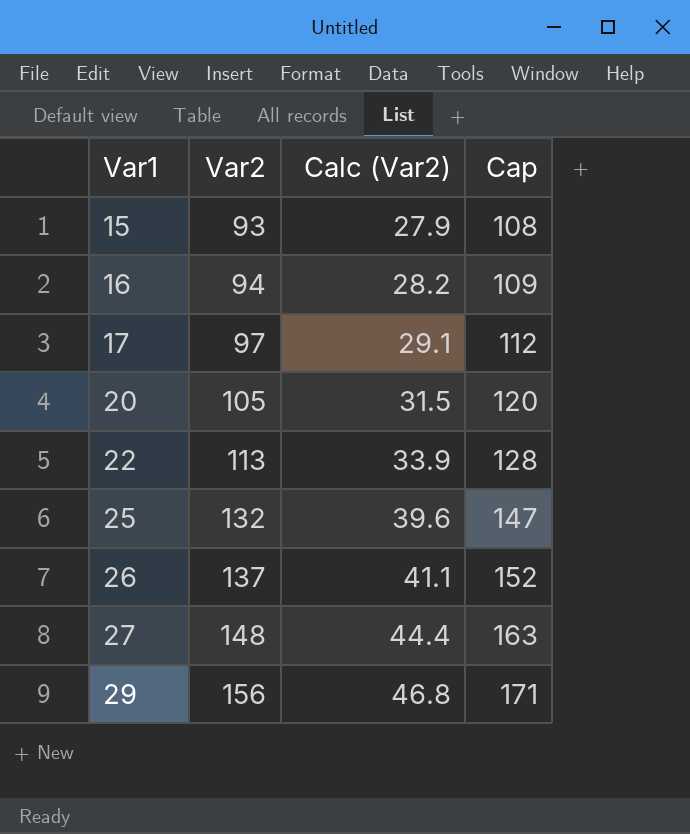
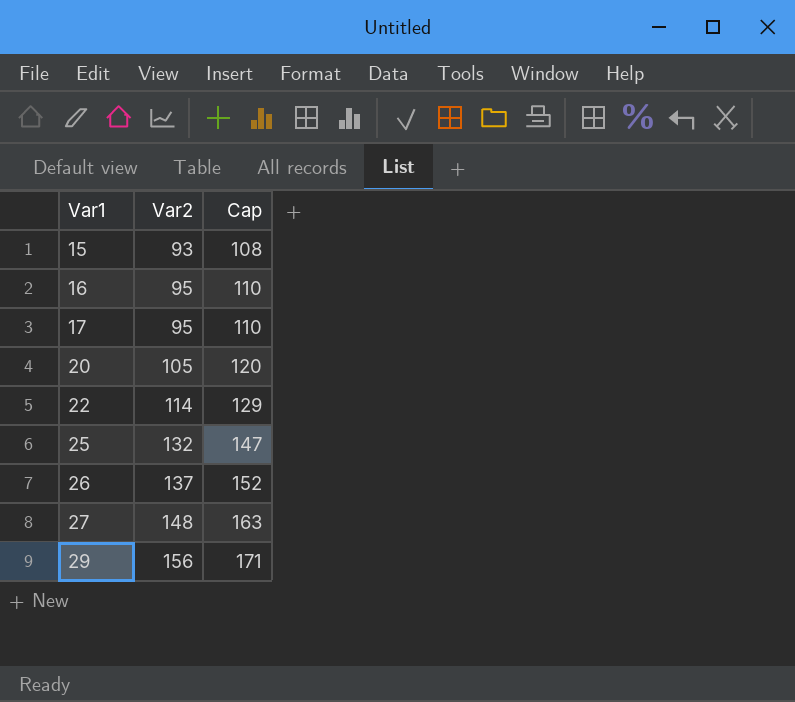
column Calc (Var2) | formula: [Var2] * 0.3 -> none
16 | Var2: 94 -> 95
16 | Cap: 109 -> 110
17 | Var2: 97 -> 95
17 | Cap: 112 -> 110
22 | Var2: 113 -> 114
22 | Cap: 128 -> 129

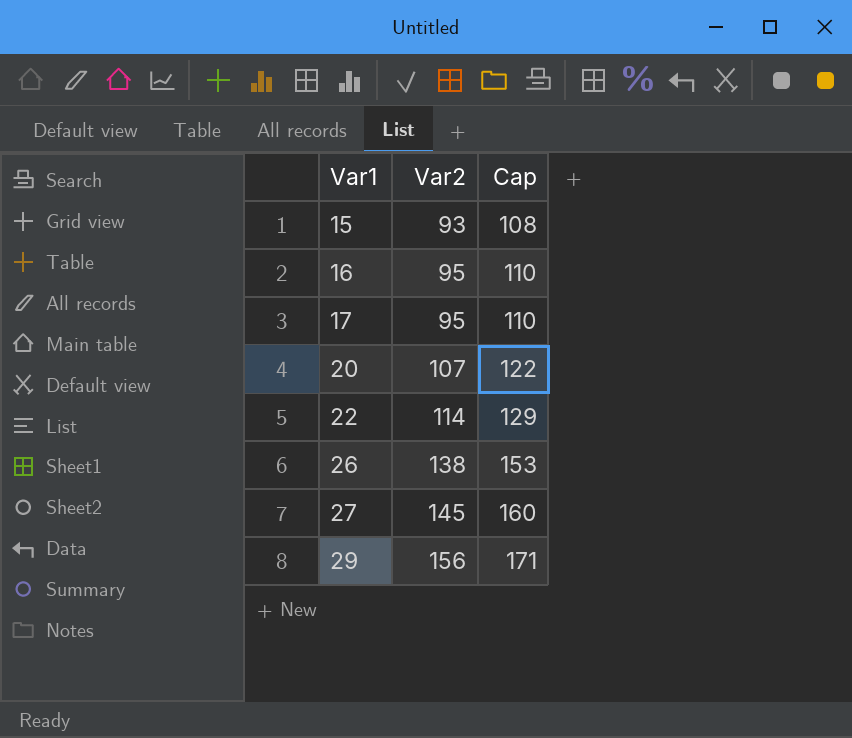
row 25: 132 | 147 -> none
20 | Var2: 105 -> 107
20 | Cap: 120 -> 122
26 | Var2: 137 -> 138
26 | Cap: 152 -> 153
27 | Var2: 148 -> 145
27 | Cap: 163 -> 160

